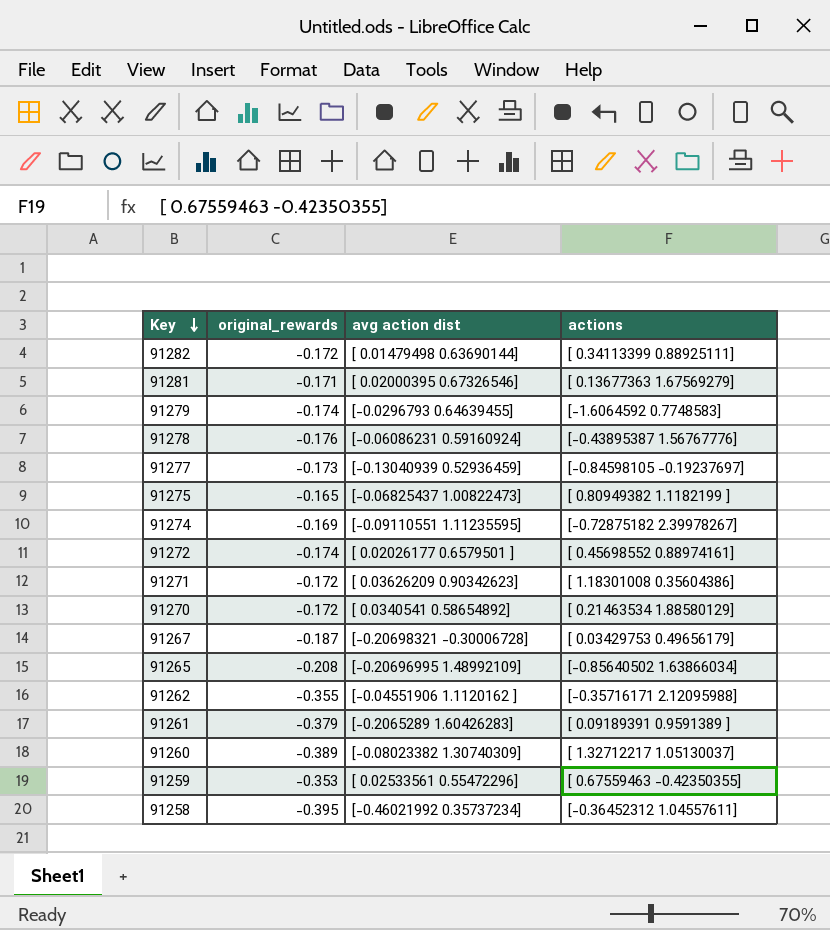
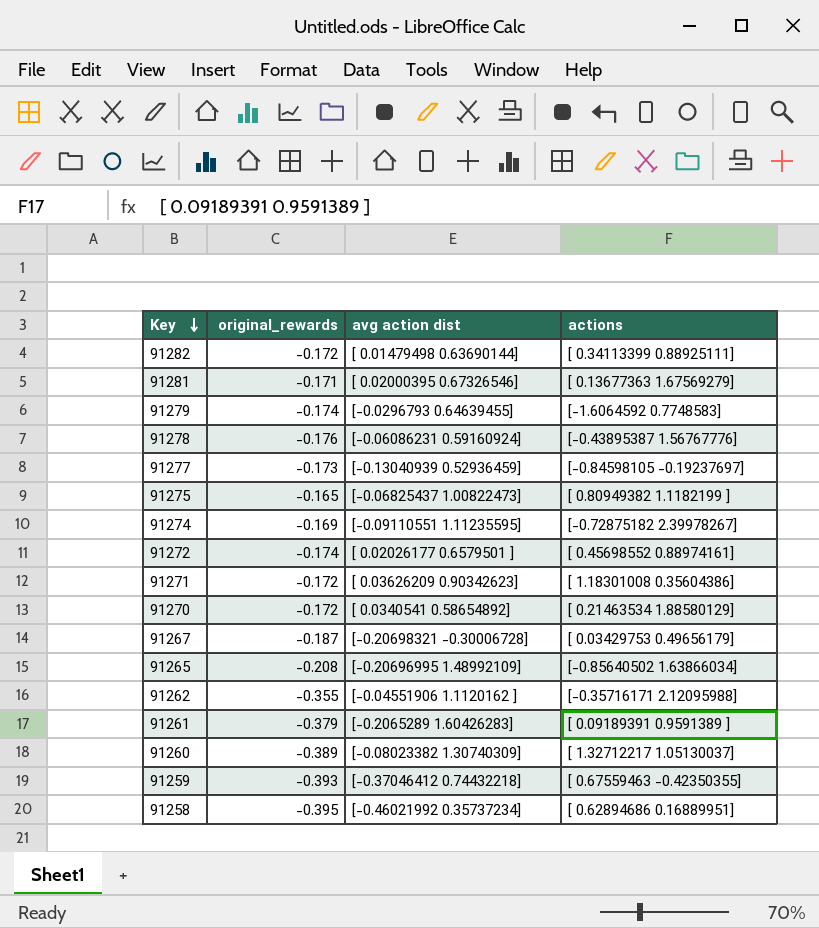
91259 | original_rewards: -0.353 -> -0.393
91259 | avg action dist: [ 0.02533561 0.55472296] -> [-0.37046412 0.74432218]
91258 | actions: [-0.36452312 1.04557611] -> [ 0.62894686 0.16889951]

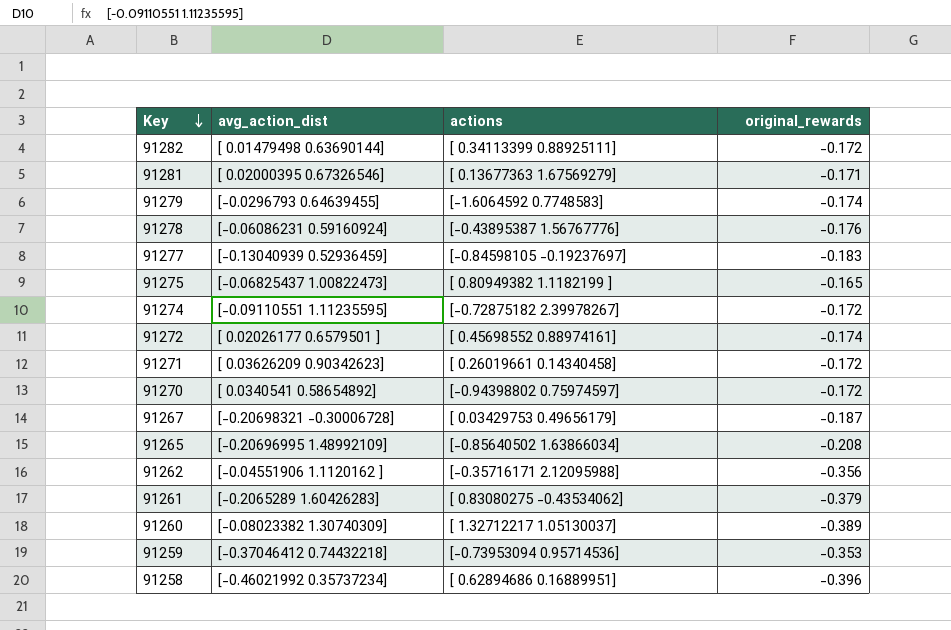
column name: avg action dist -> avg_action_dist
column original_rewards | position: 2 -> 4
91277 | original_rewards: -0.173 -> -0.183
91274 | original_rewards: -0.169 -> -0.172
91271 | actions: [ 1.18301008 0.35604386] -> [ 0.26019661 0.14340458]
91270 | actions: [ 0.21463534 1.88580129] -> [-0.94398802 0.75974597]
91262 | original_rewards: -0.355 -> -0.356
91261 | actions: [ 0.09189391 0.9591389 ] -> [ 0.83080275 -0.43534062]
91259 | actions: [ 0.67559463 -0.42350355] -> [-0.73953094 0.95714536]
91259 | original_rewards: -0.393 -> -0.353
91258 | original_rewards: -0.395 -> -0.396

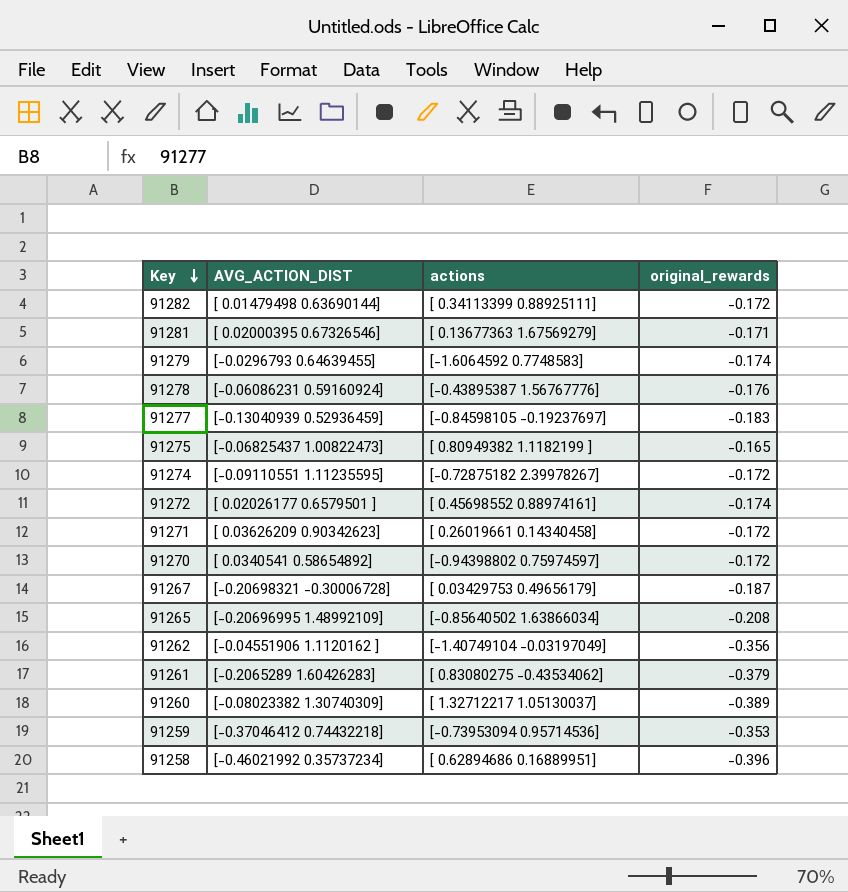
column name: avg_action_dist -> AVG_ACTION_DIST
91262 | actions: [-0.35716171 2.12095988] -> [-1.40749104 -0.03197049]

